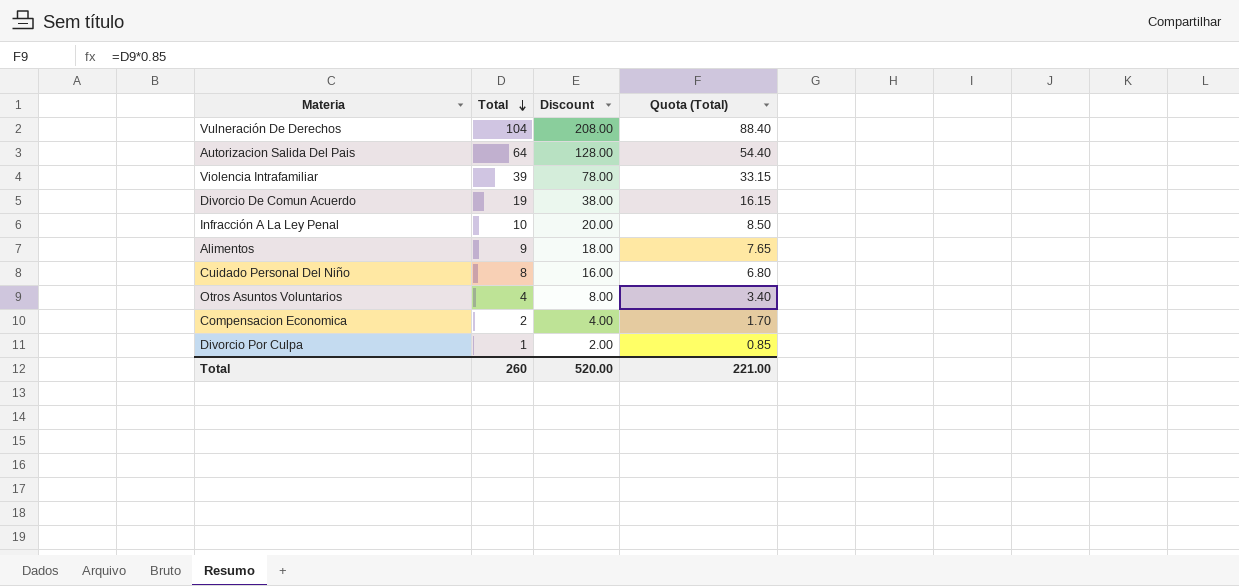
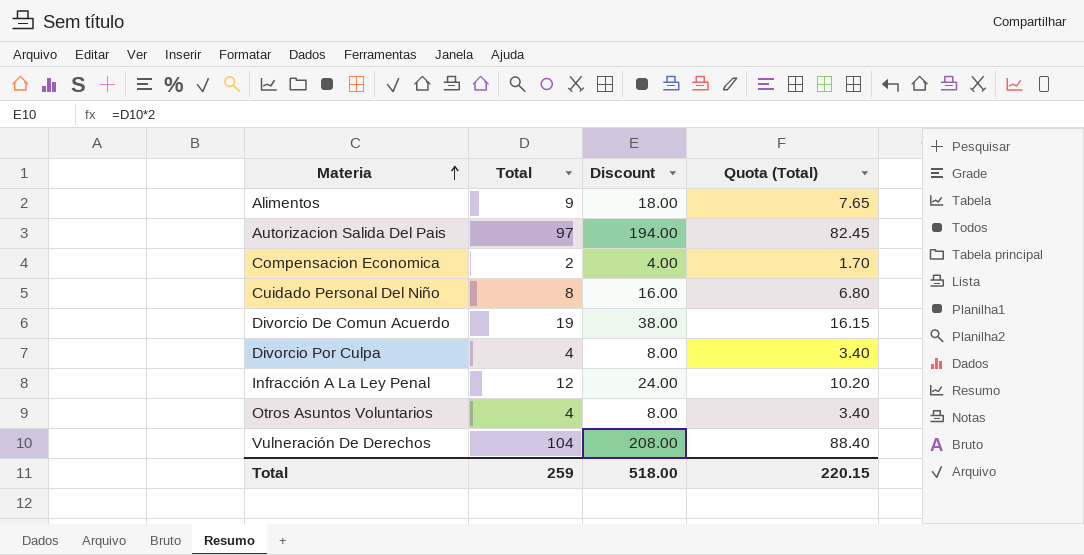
row order: Total descending -> Materia ascending
row Violencia Intrafamiliar: 39 | 78.00 | 33.15 -> none
Autorizacion Salida Del Pais | Total: 64 -> 97
Autorizacion Salida Del Pais | Discount: 128.00 -> 194.00
Autorizacion Salida Del Pais | Quota (Total): 54.40 -> 82.45
Divorcio Por Culpa | Total: 1 -> 4
Divorcio Por Culpa | Discount: 2.00 -> 8.00
Divorcio Por Culpa | Quota (Total): 0.85 -> 3.40
Infracción A La Ley Penal | Total: 10 -> 12
Infracción A La Ley Penal | Discount: 20.00 -> 24.00
Infracción A La Ley Penal | Quota (Total): 8.50 -> 10.20
Total | Total: 260 -> 259
Total | Discount: 520.00 -> 518.00
Total | Quota (Total): 221.00 -> 220.15

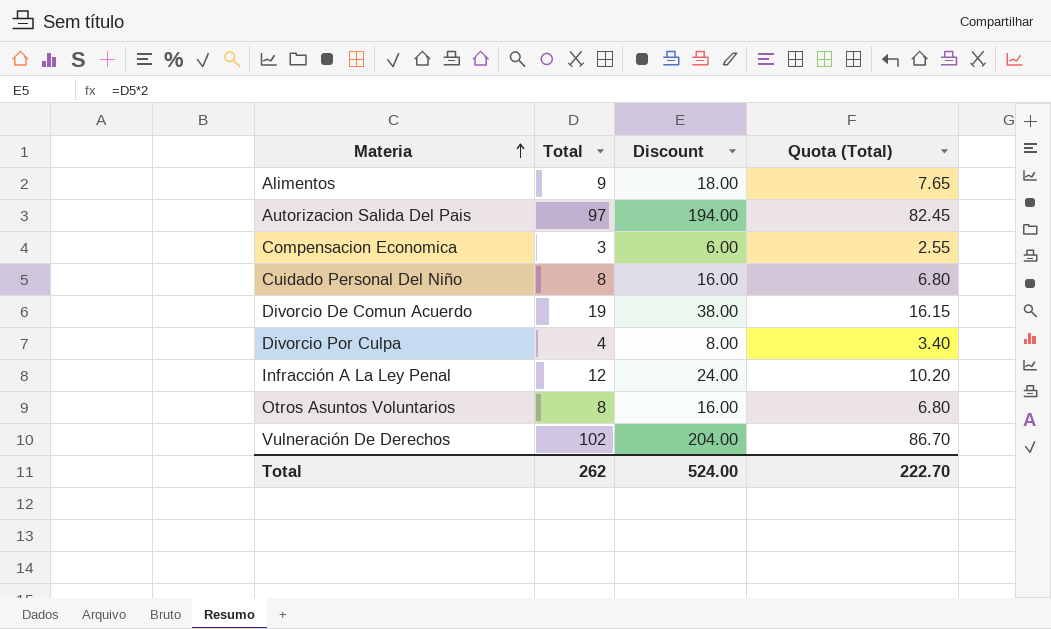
Compensacion Economica | Total: 2 -> 3
Compensacion Economica | Discount: 4.00 -> 6.00
Compensacion Economica | Quota (Total): 1.70 -> 2.55
Otros Asuntos Voluntarios | Total: 4 -> 8
Otros Asuntos Voluntarios | Discount: 8.00 -> 16.00
Otros Asuntos Voluntarios | Quota (Total): 3.40 -> 6.80
Vulneración De Derechos | Total: 104 -> 102
Vulneración De Derechos | Discount: 208.00 -> 204.00
Vulneración De Derechos | Quota (Total): 88.40 -> 86.70
Total | Total: 259 -> 262
Total | Discount: 518.00 -> 524.00
Total | Quota (Total): 220.15 -> 222.70

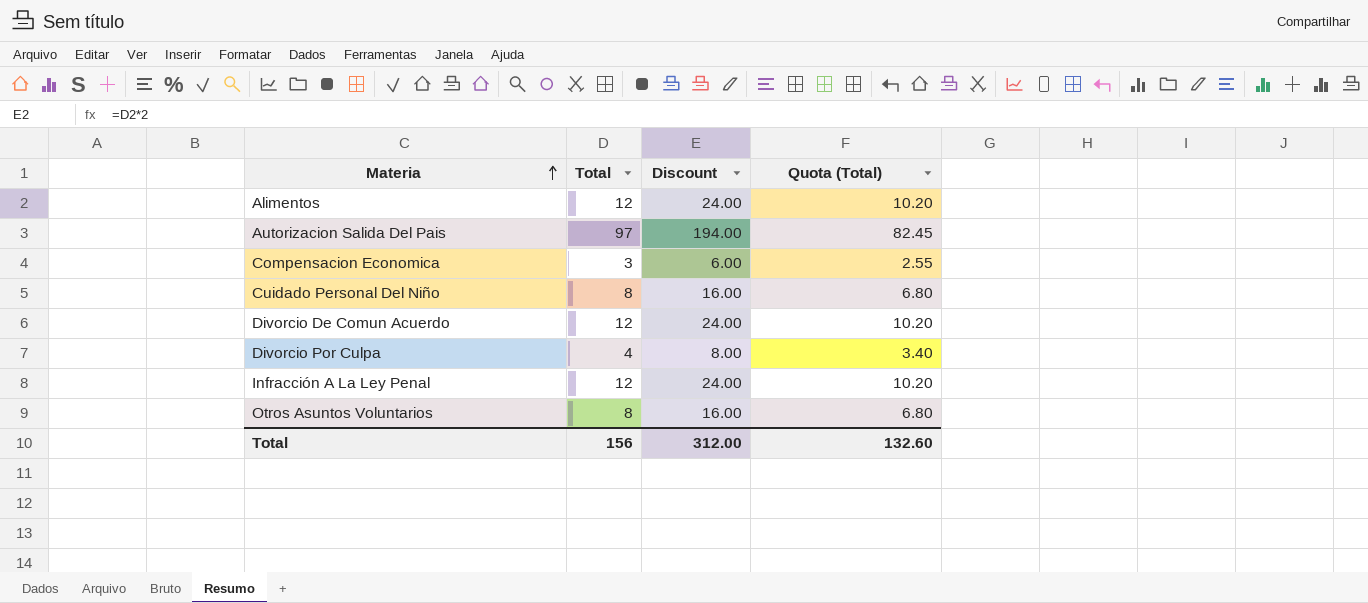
row Vulneración De Derechos: 102 | 204.00 | 86.70 -> none
Alimentos | Total: 9 -> 12
Alimentos | Discount: 18.00 -> 24.00
Alimentos | Quota (Total): 7.65 -> 10.20
Divorcio De Comun Acuerdo | Total: 19 -> 12
Divorcio De Comun Acuerdo | Discount: 38.00 -> 24.00
Divorcio De Comun Acuerdo | Quota (Total): 16.15 -> 10.20
Total | Total: 262 -> 156
Total | Discount: 524.00 -> 312.00
Total | Quota (Total): 222.70 -> 132.60

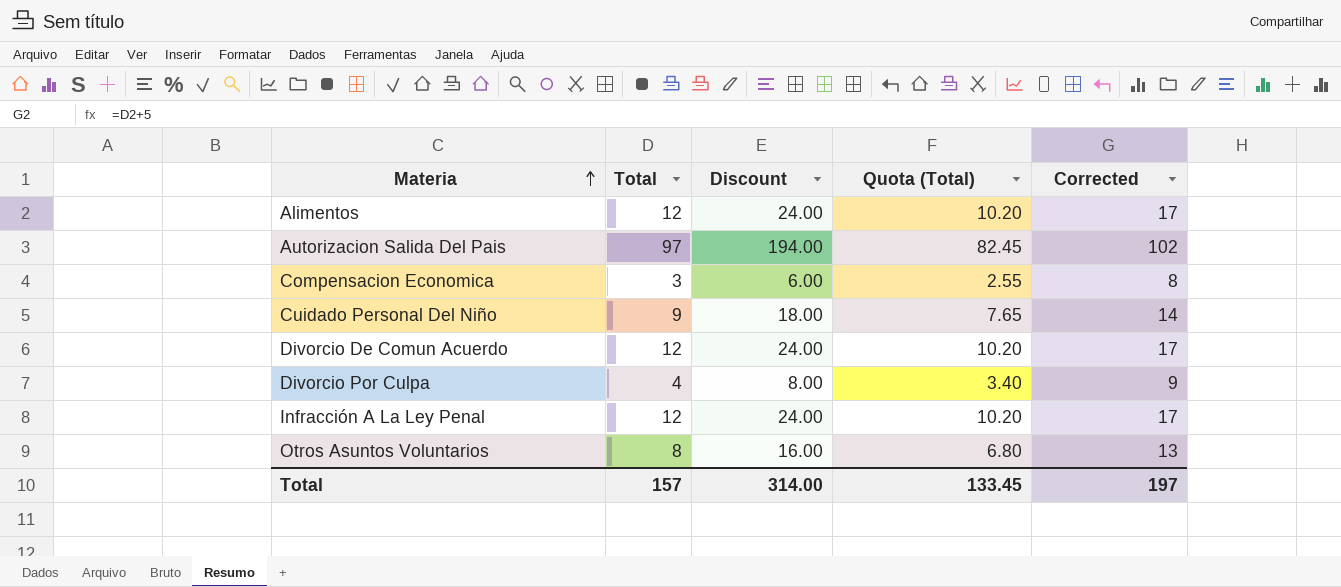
column Corrected | formula: none -> [Total] + 5
Cuidado Personal Del Niño | Total: 8 -> 9
Cuidado Personal Del Niño | Discount: 16.00 -> 18.00
Cuidado Personal Del Niño | Quota (Total): 6.80 -> 7.65
Total | Total: 156 -> 157
Total | Discount: 312.00 -> 314.00
Total | Quota (Total): 132.60 -> 133.45

